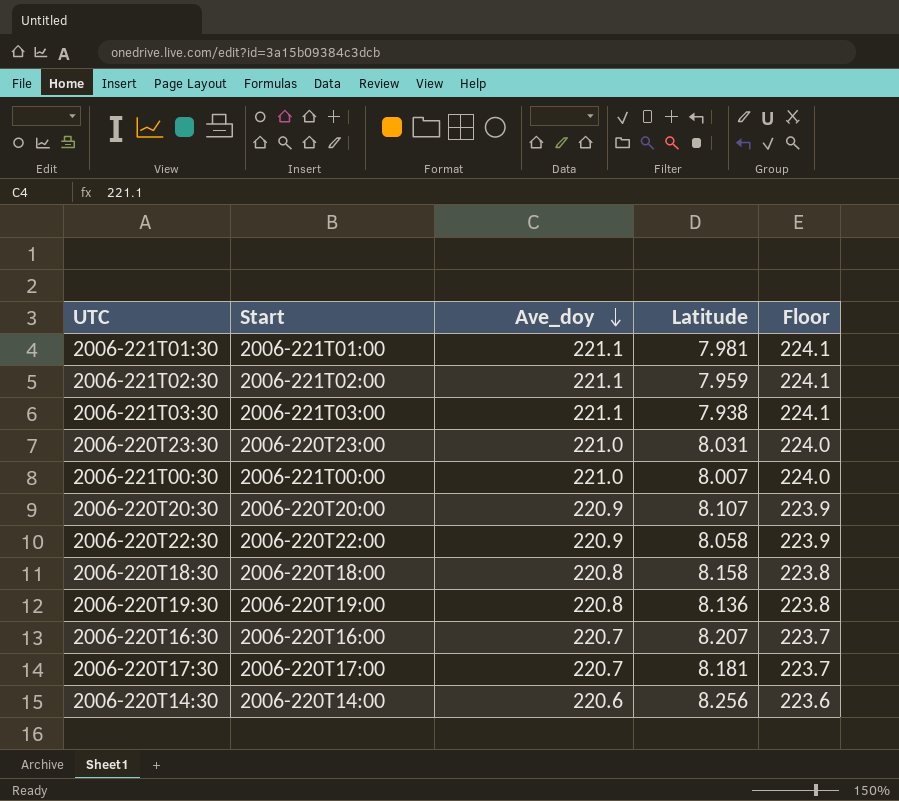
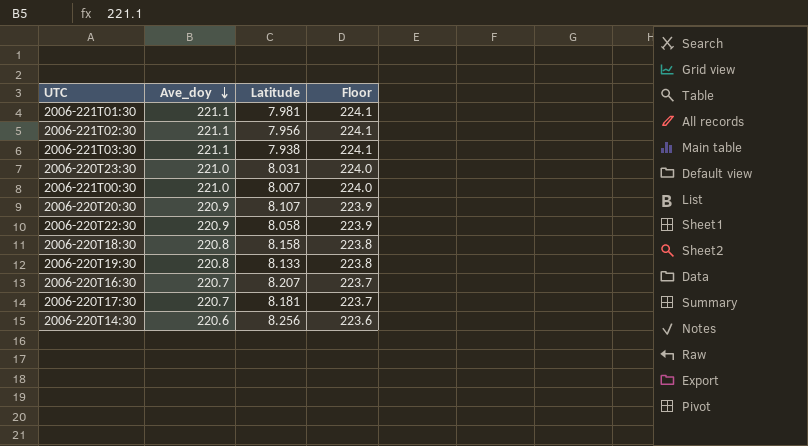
column Start | position: 2 -> none
2006-221T02:30 | Latitude: 7.959 -> 7.956
2006-220T19:30 | Latitude: 8.136 -> 8.133

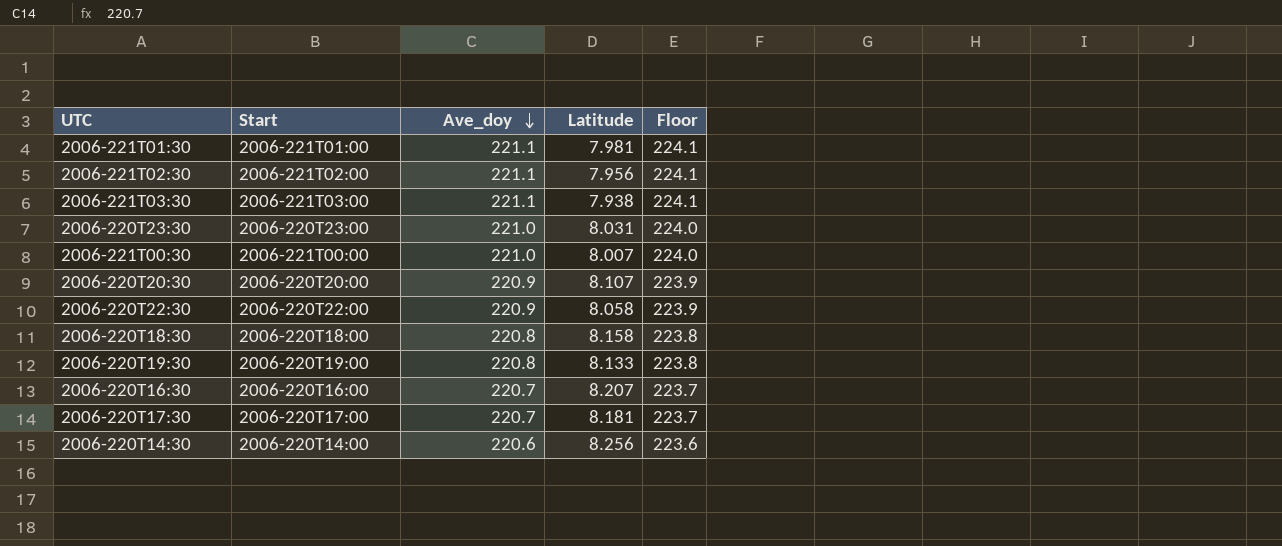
column Start | position: none -> 2

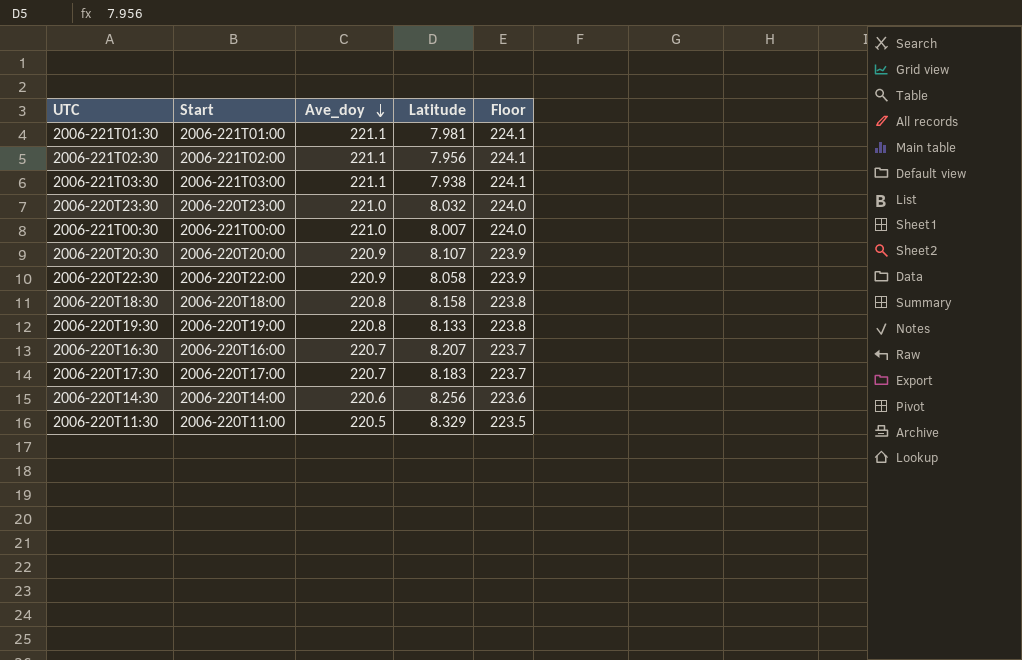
2006-220T23:30 | Latitude: 8.031 -> 8.032
2006-220T17:30 | Latitude: 8.181 -> 8.183
row 2006-220T11:30: none -> 2006-220T11:00 | 220.5 | 8.329 | 223.5

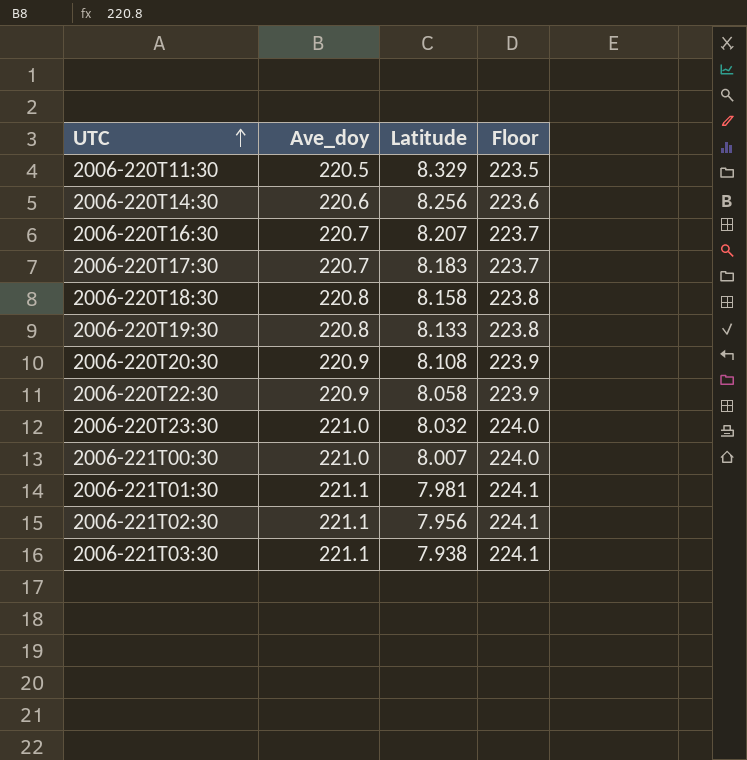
row order: Ave_doy descending -> UTC ascending
column Start | position: 2 -> none
2006-220T20:30 | Latitude: 8.107 -> 8.108

